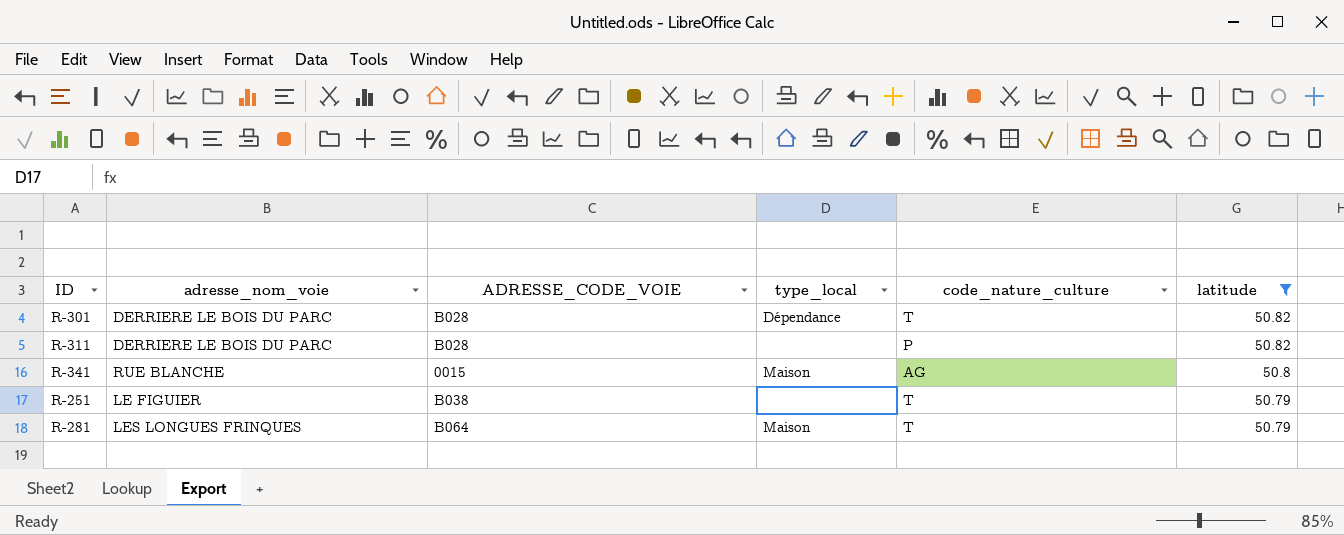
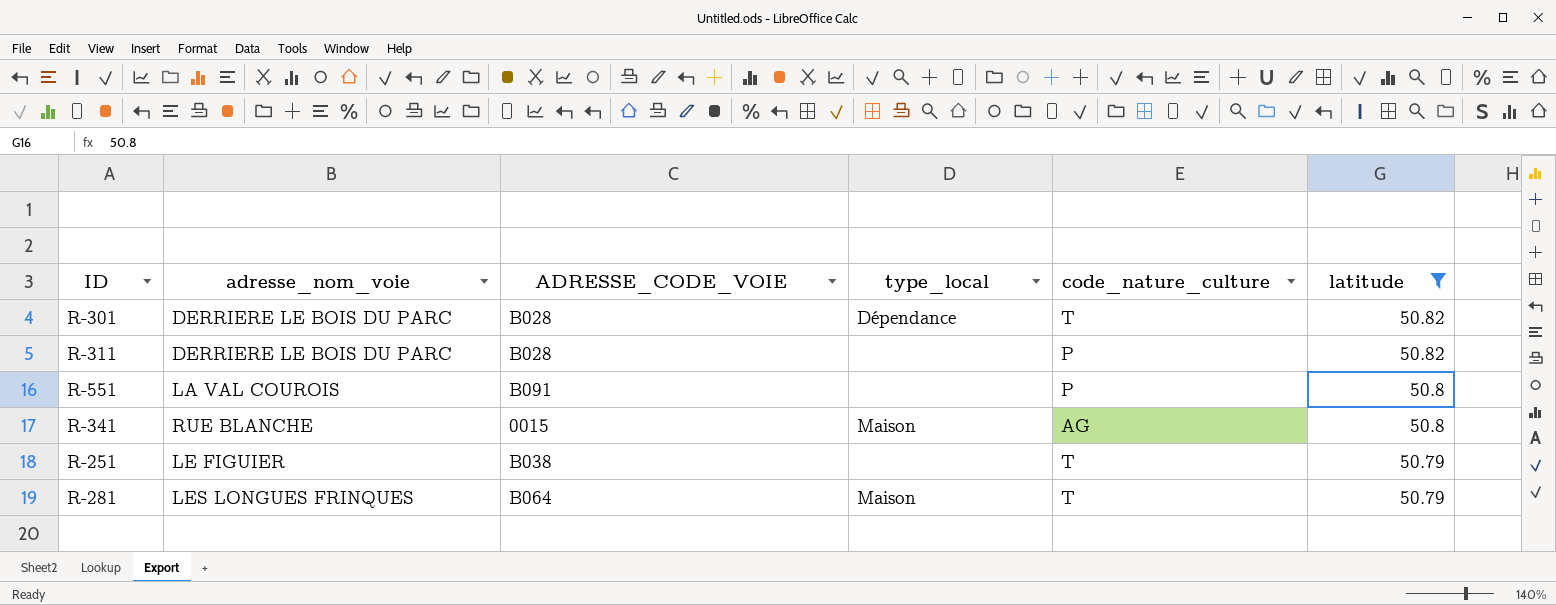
row R-551: none -> LA VAL COUROIS | B091 | none | P | 50.8

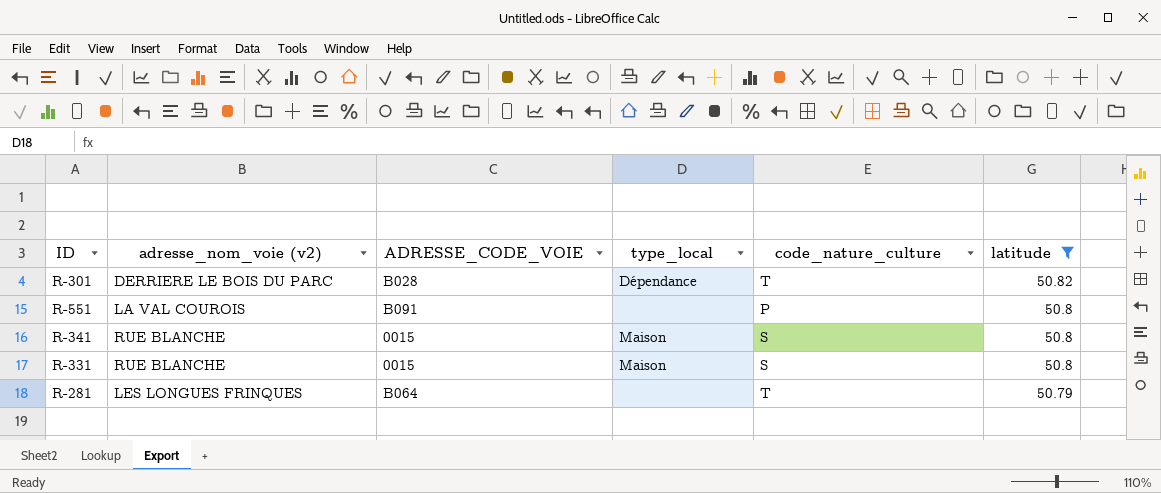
column name: adresse_nom_voie -> adresse_nom_voie (v2)
row R-311: DERRIERE LE BOIS DU PARC | B028 | none | P | 50.82 -> none
row R-251: LE FIGUIER | B038 | none | T | 50.79 -> none
R-341 | code_nature_culture: AG -> S
row R-331: none -> RUE BLANCHE | 0015 | Maison | S | 50.8
R-281 | type_local: Maison -> none

